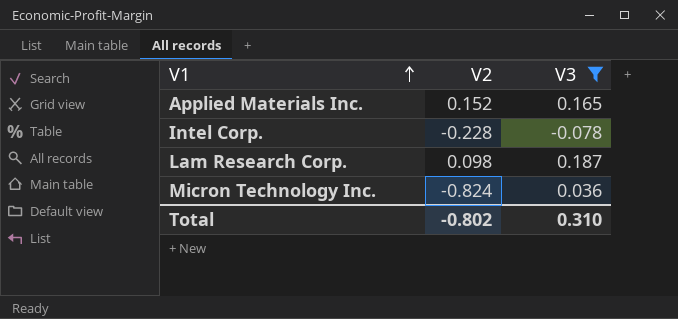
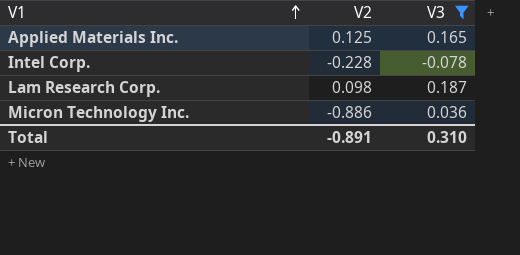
Applied Materials Inc. | V2: 0.152 -> 0.125
Micron Technology Inc. | V2: -0.824 -> -0.886
Total | V2: -0.802 -> -0.891

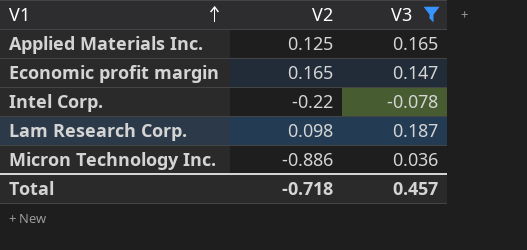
row Economic profit margin: none -> 0.165 | 0.147
Intel Corp. | V2: -0.228 -> -0.22
Total | V2: -0.891 -> -0.718
Total | V3: 0.310 -> 0.457

